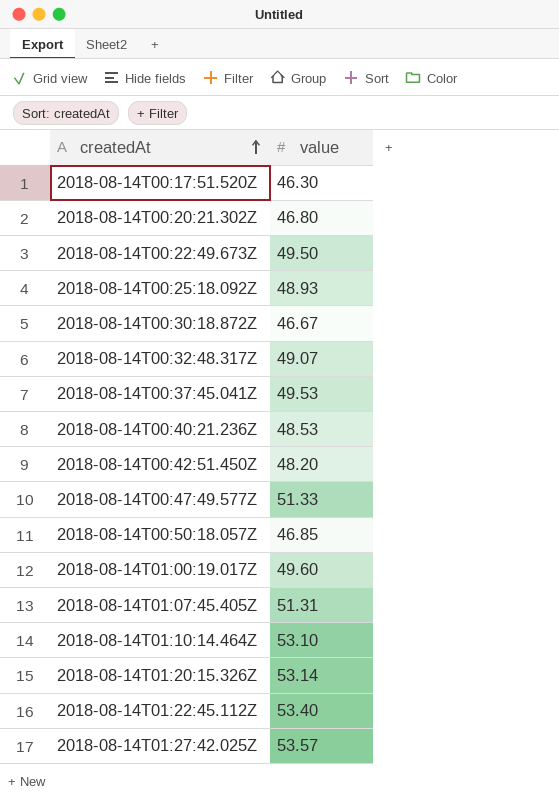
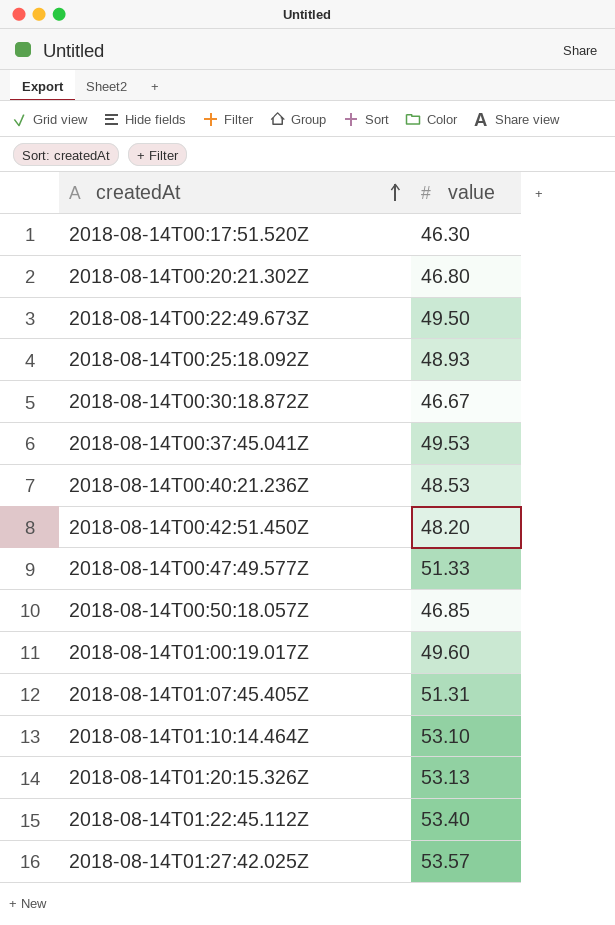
row 2018-08-14T00:32:48.317Z: 49.07 -> none
2018-08-14T01:20:15.326Z | value: 53.14 -> 53.13

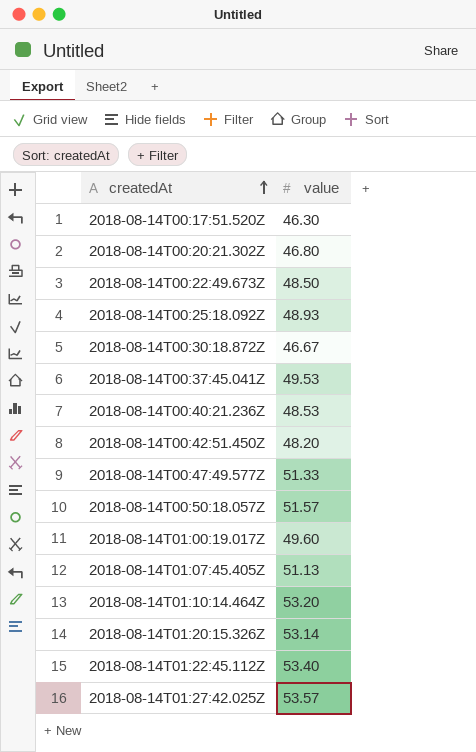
2018-08-14T00:22:49.673Z | value: 49.50 -> 48.50
2018-08-14T00:50:18.057Z | value: 46.85 -> 51.57
2018-08-14T01:07:45.405Z | value: 51.31 -> 51.13
2018-08-14T01:10:14.464Z | value: 53.10 -> 53.20
2018-08-14T01:20:15.326Z | value: 53.13 -> 53.14

